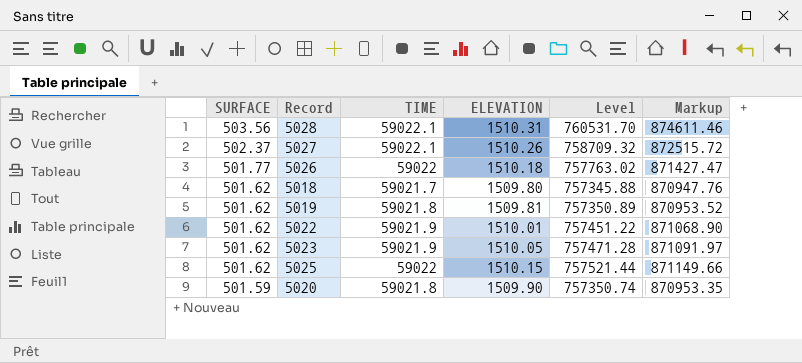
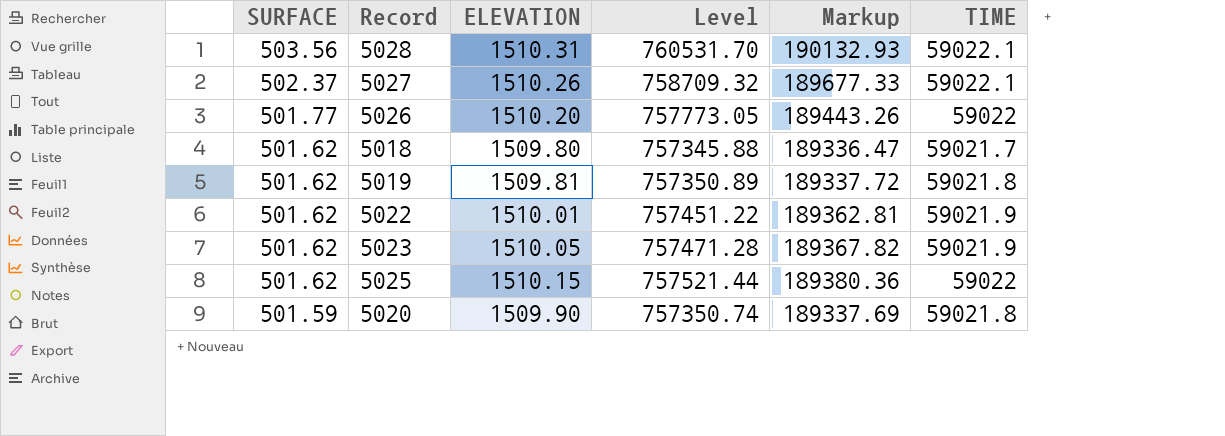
column Markup | formula: [Level] * 1.15 -> [Level] * 0.25
column TIME | position: 3 -> 6
5026 | ELEVATION: 1510.18 -> 1510.20
5026 | Level: 757763.02 -> 757773.05

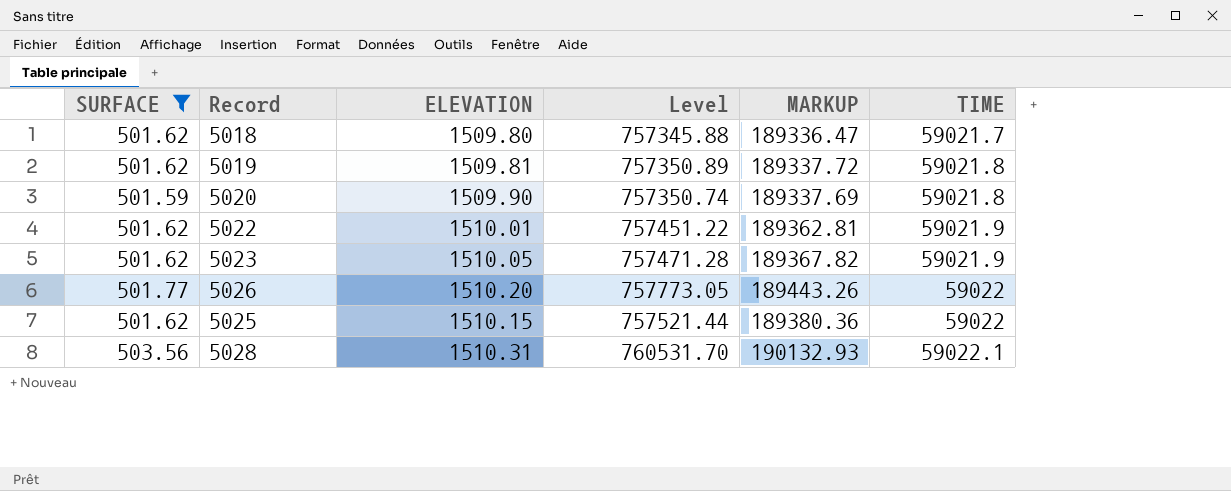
filter: none -> SURFACE != 502.37
row order: SURFACE descending -> TIME ascending
column name: Markup -> MARKUP

